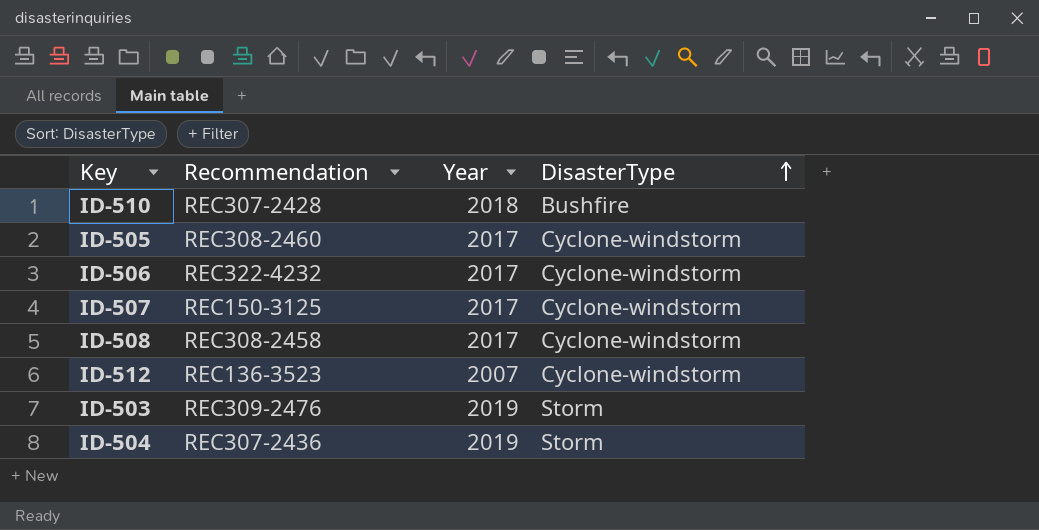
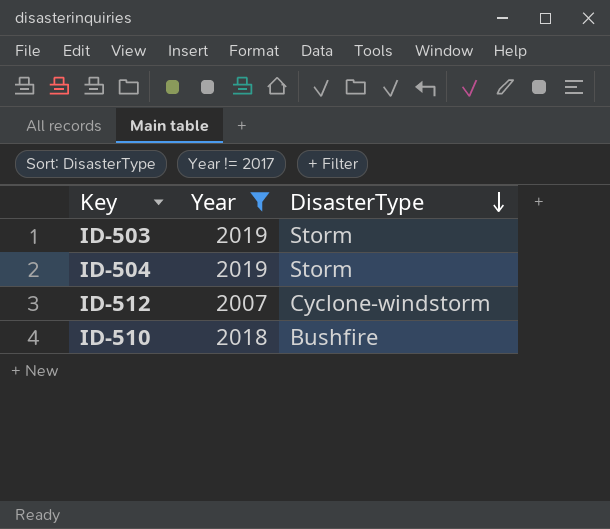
filter: none -> Year != 2017
row order: DisasterType ascending -> DisasterType descending
column Recommendation | position: 2 -> none

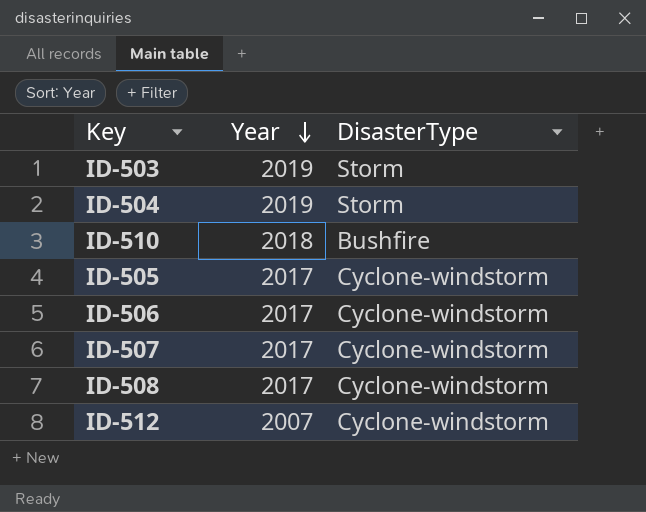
filter: Year != 2017 -> none
row order: DisasterType descending -> Year descending

